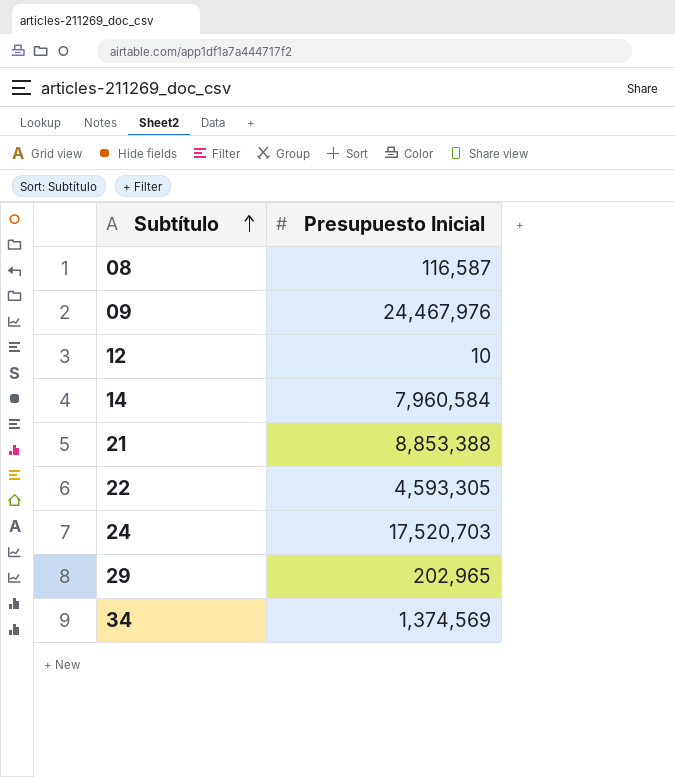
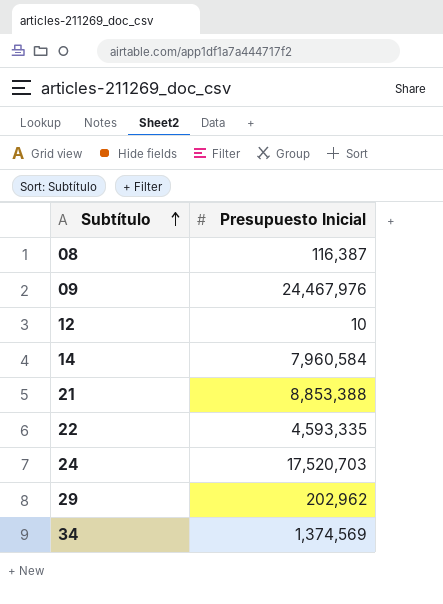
08 | Presupuesto Inicial: 116,587 -> 116,387
22 | Presupuesto Inicial: 4,593,305 -> 4,593,335
29 | Presupuesto Inicial: 202,965 -> 202,962

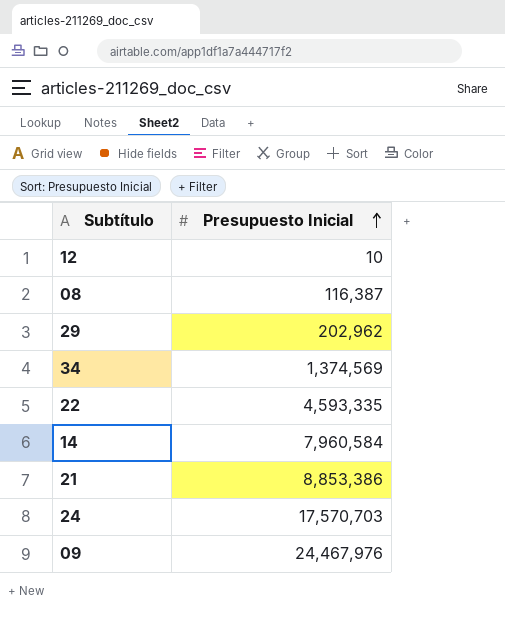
row order: Subtítulo ascending -> Presupuesto Inicial ascending
21 | Presupuesto Inicial: 8,853,388 -> 8,853,386
24 | Presupuesto Inicial: 17,520,703 -> 17,570,703

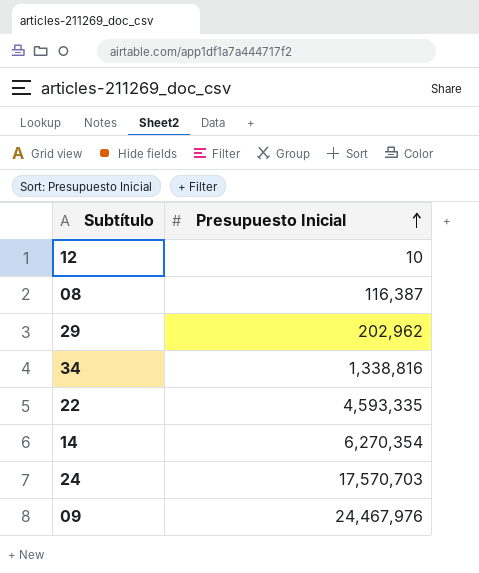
row 21: 8,853,386 -> none
34 | Presupuesto Inicial: 1,374,569 -> 1,338,816
14 | Presupuesto Inicial: 7,960,584 -> 6,270,354

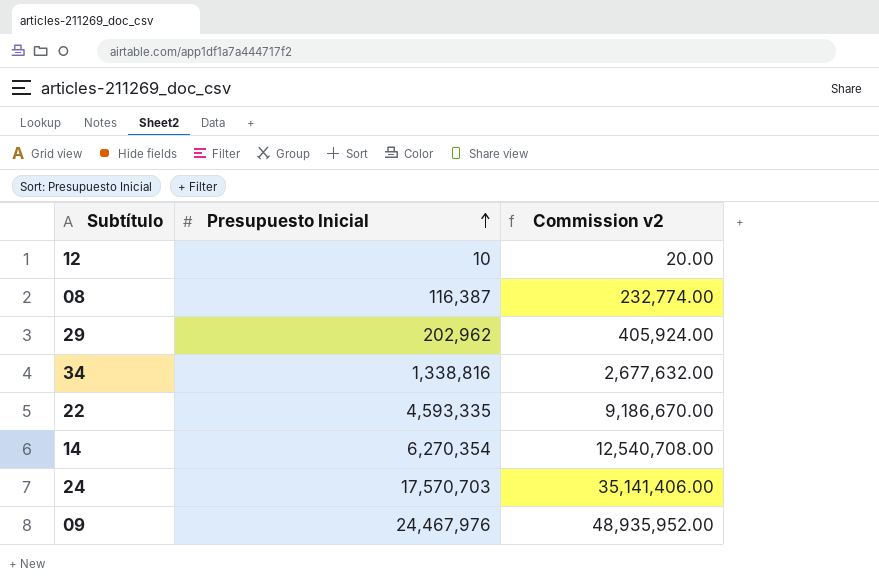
column Commission v2 | formula: none -> [Presupuesto Inicial] * 2

